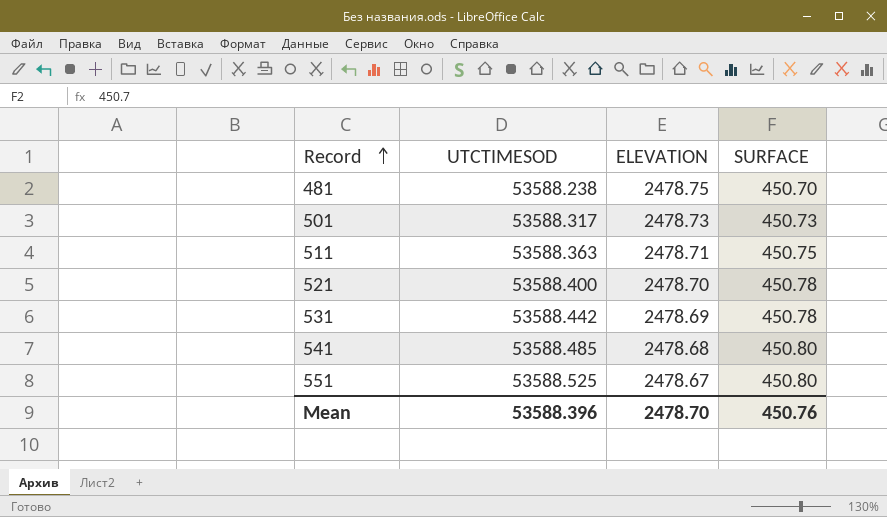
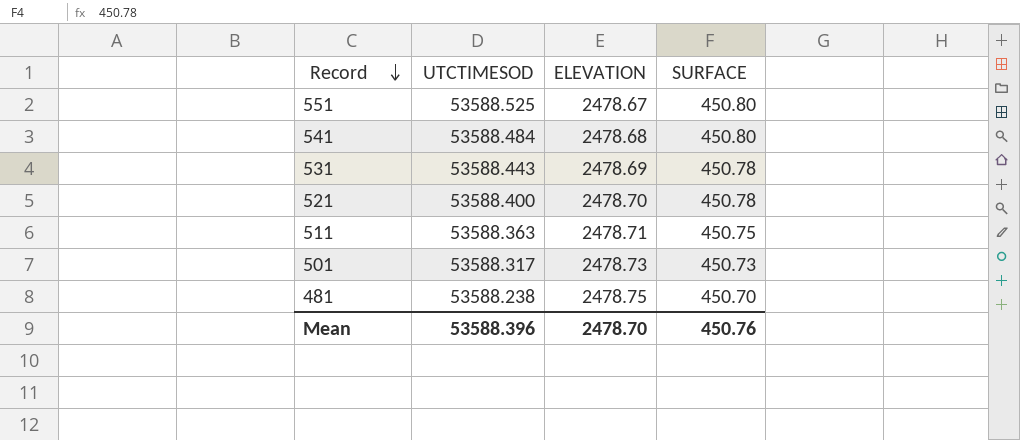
row order: Record ascending -> Record descending
541 | UTCTIMESOD: 53588.485 -> 53588.484
531 | UTCTIMESOD: 53588.442 -> 53588.443

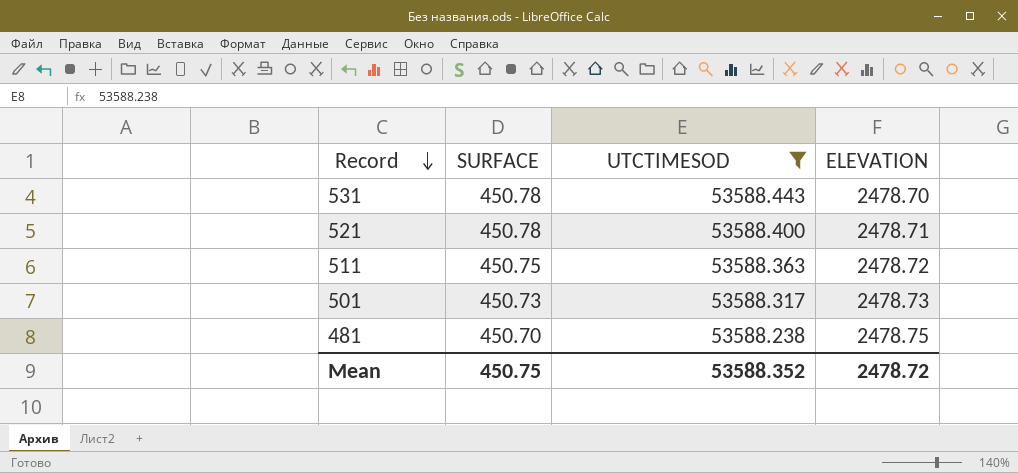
filter: none -> UTCTIMESOD <= 53588.443
column SURFACE | position: 4 -> 2
531 | ELEVATION: 2478.69 -> 2478.70
521 | ELEVATION: 2478.70 -> 2478.71
511 | ELEVATION: 2478.71 -> 2478.72
Mean | SURFACE: 450.76 -> 450.75
Mean | UTCTIMESOD: 53588.396 -> 53588.352
Mean | ELEVATION: 2478.70 -> 2478.72

